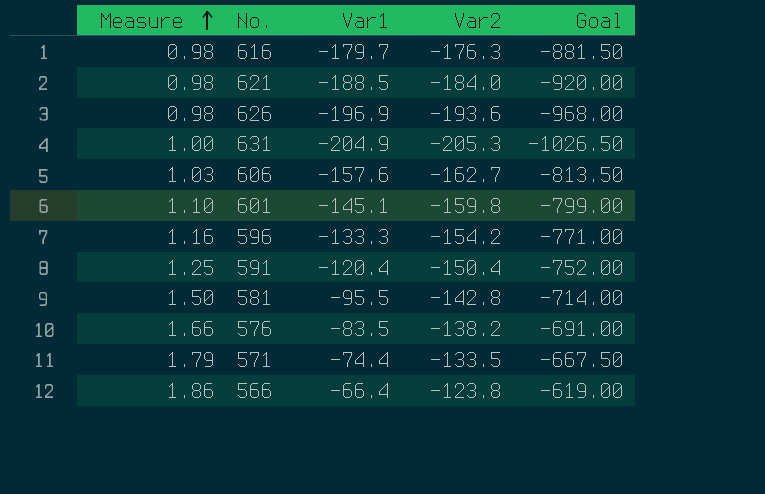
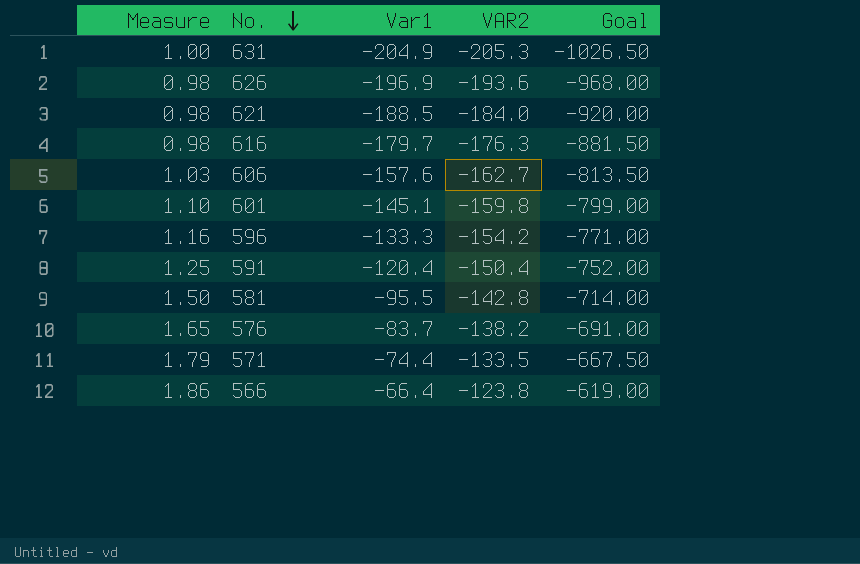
row order: Measure ascending -> No. descending
column name: Var2 -> VAR2
576 | Measure: 1.66 -> 1.65
576 | Var1: -83.5 -> -83.7

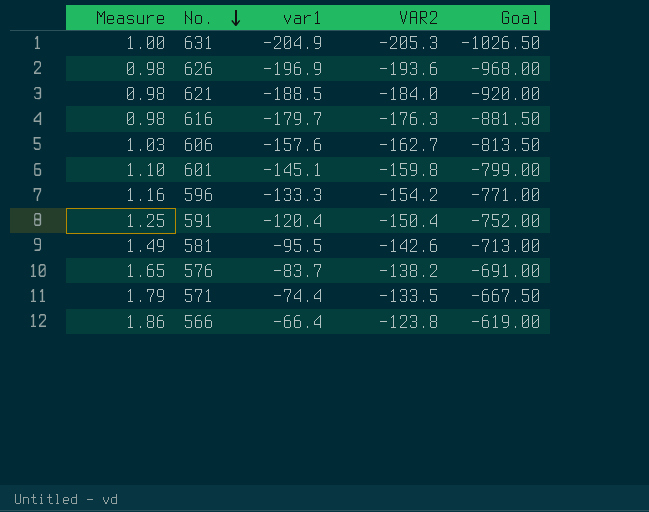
column name: Var1 -> var1
581 | Measure: 1.50 -> 1.49
581 | VAR2: -142.8 -> -142.6
581 | Goal: -714.00 -> -713.00

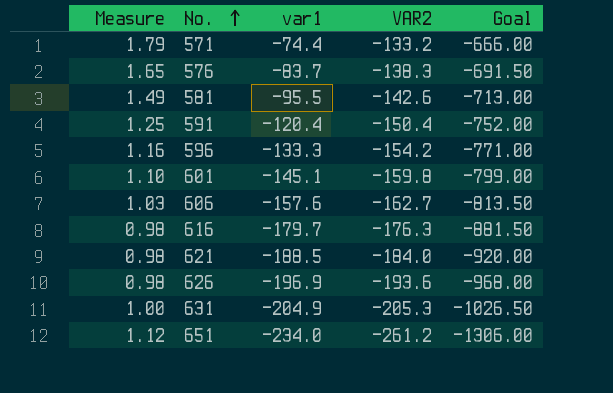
row order: No. descending -> No. ascending
row 566: 1.86 | -66.4 | -123.8 | -619.00 -> none
571 | VAR2: -133.5 -> -133.2
571 | Goal: -667.50 -> -666.00
576 | VAR2: -138.2 -> -138.3
576 | Goal: -691.00 -> -691.50
row 651: none -> 1.12 | -234.0 | -261.2 | -1306.00

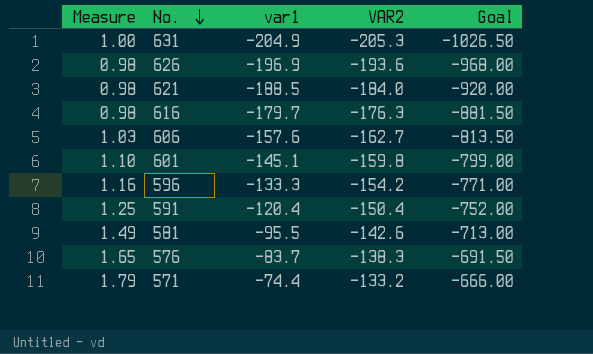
row order: No. ascending -> No. descending
row 651: 1.12 | -234.0 | -261.2 | -1306.00 -> none

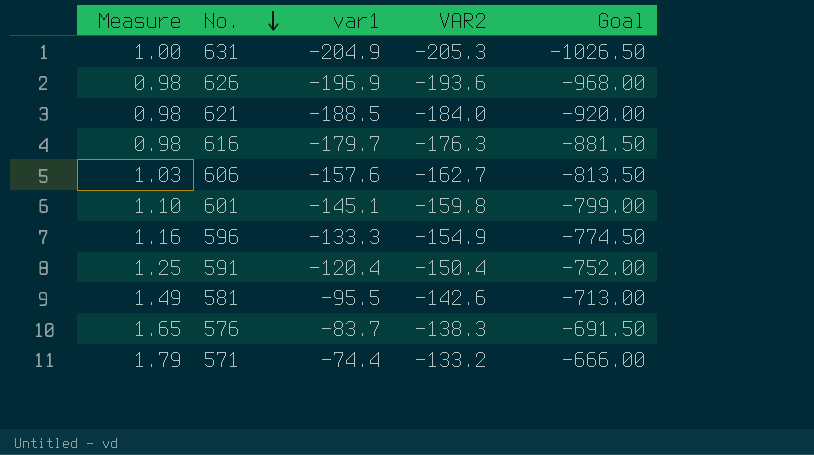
596 | VAR2: -154.2 -> -154.9
596 | Goal: -771.00 -> -774.50

